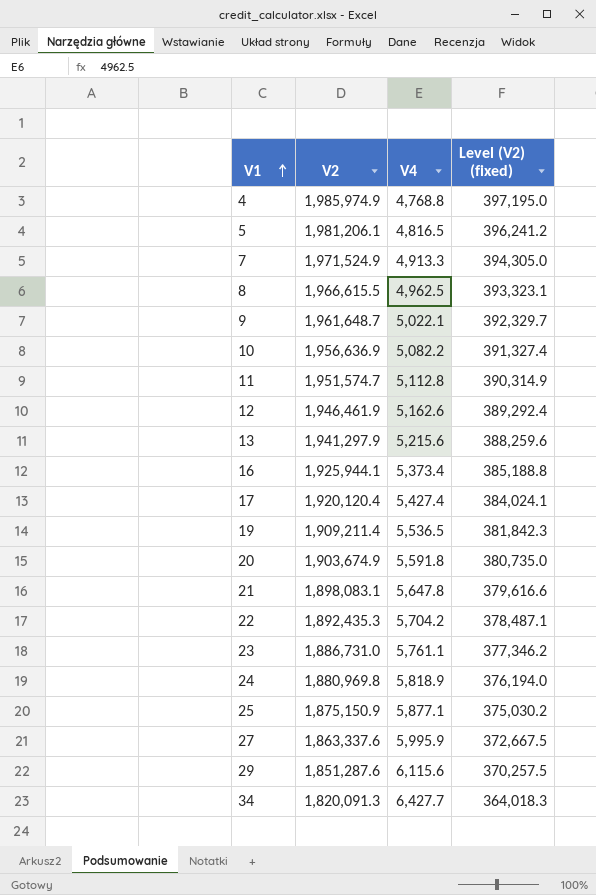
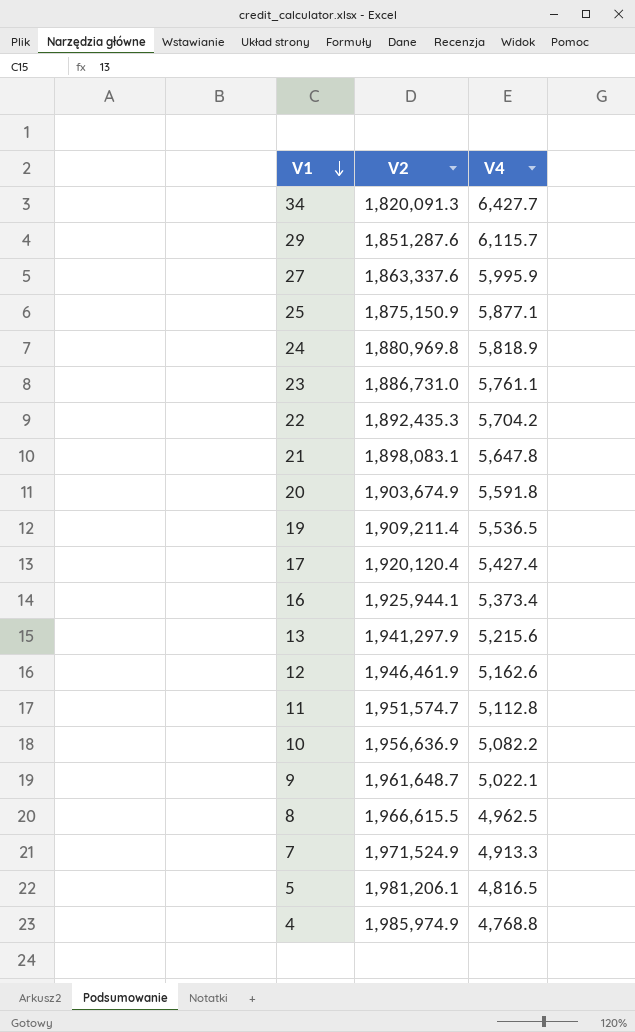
row order: V1 ascending -> V1 descending
column Level (V2) (fixed) | formula: [V2] * 0.2 -> none
29 | V4: 6,115.6 -> 6,115.7

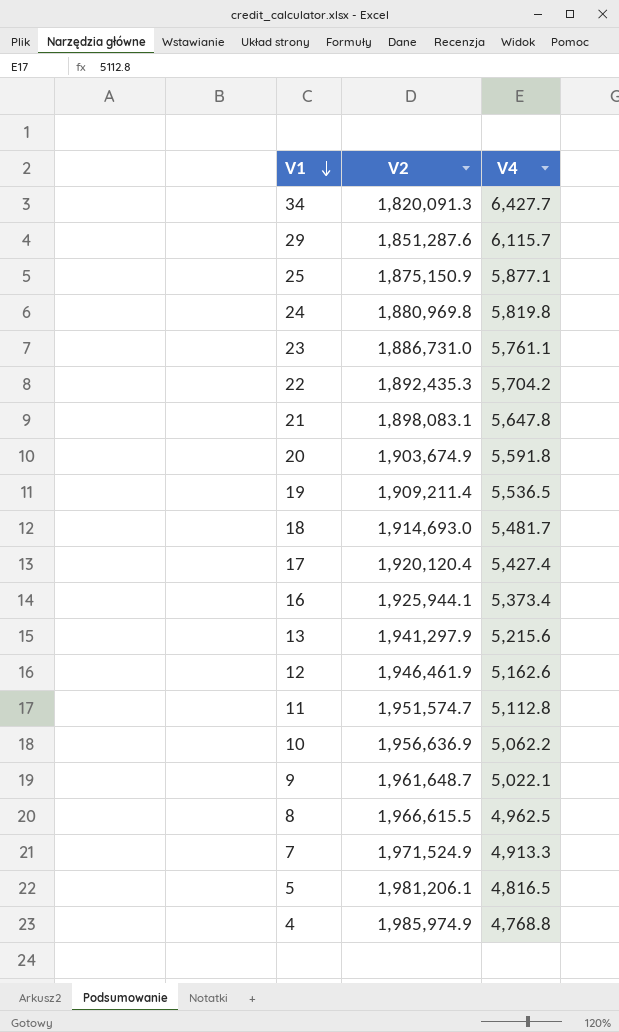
row 27: 1,863,337.6 | 5,995.9 -> none
24 | V4: 5,818.9 -> 5,819.8
row 18: none -> 1,914,693.0 | 5,481.7
10 | V4: 5,082.2 -> 5,062.2

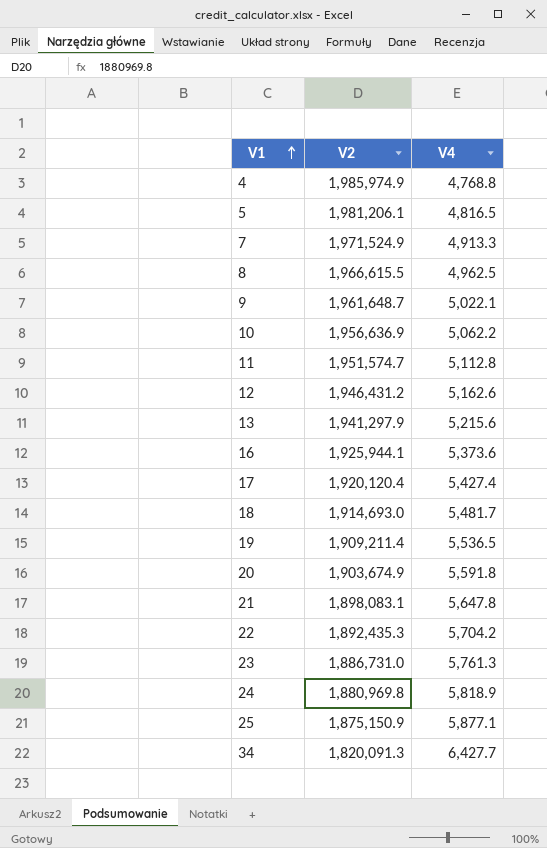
row order: V1 descending -> V1 ascending
row 29: 1,851,287.6 | 6,115.7 -> none
12 | V2: 1,946,461.9 -> 1,946,431.2
16 | V4: 5,373.4 -> 5,373.6
23 | V4: 5,761.1 -> 5,761.3
24 | V4: 5,819.8 -> 5,818.9

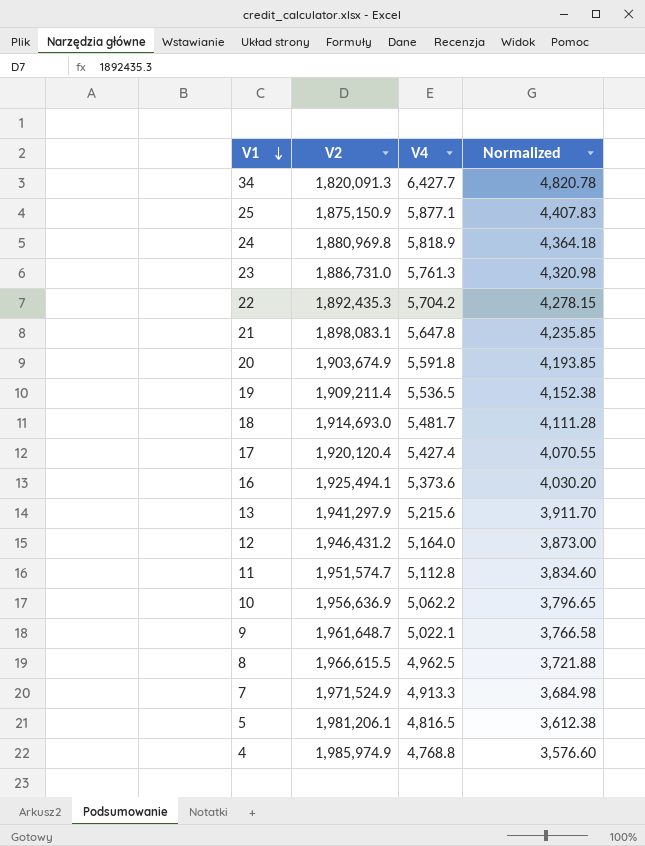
row order: V1 ascending -> V1 descending
column Normalized | formula: none -> [V4] * 0.75
16 | V2: 1,925,944.1 -> 1,925,494.1
12 | V4: 5,162.6 -> 5,164.0

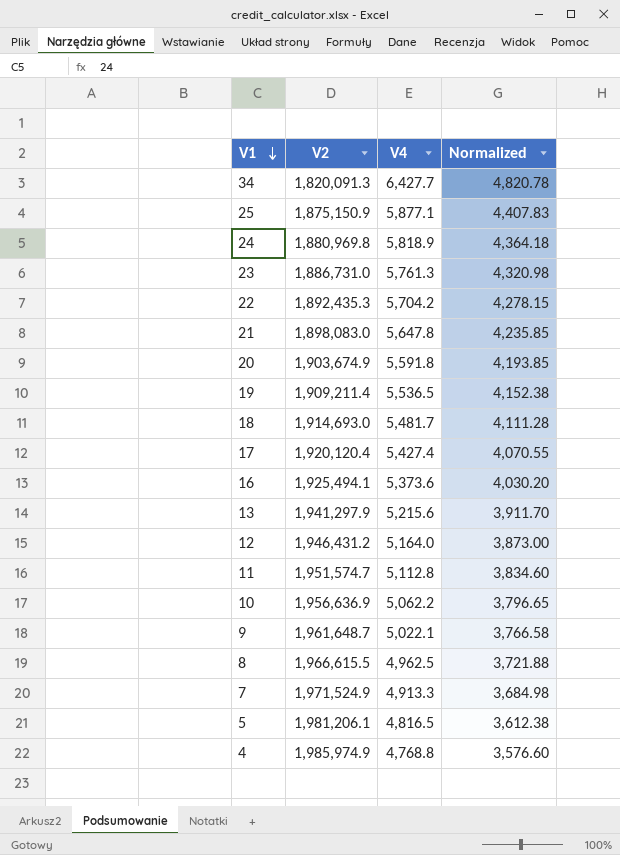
21 | V2: 1,898,083.1 -> 1,898,083.0

